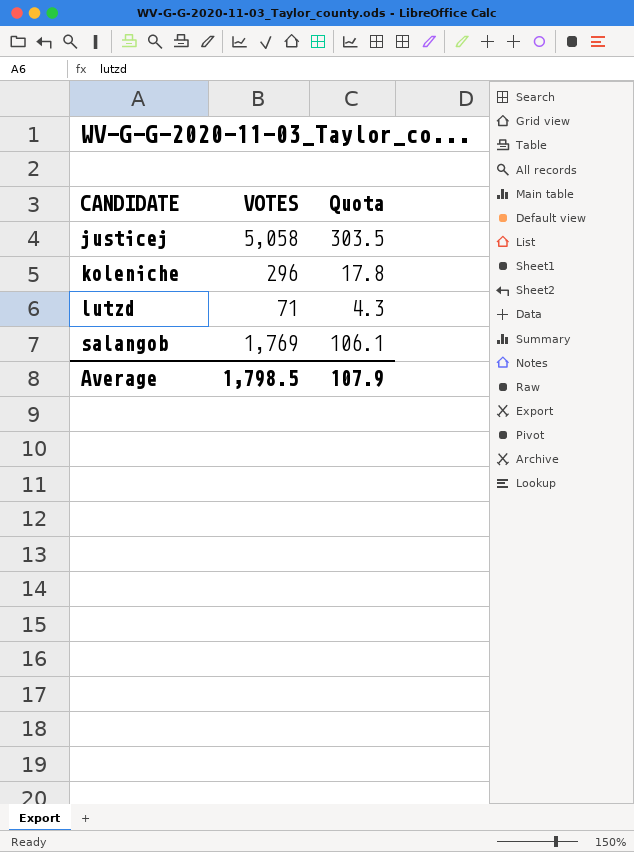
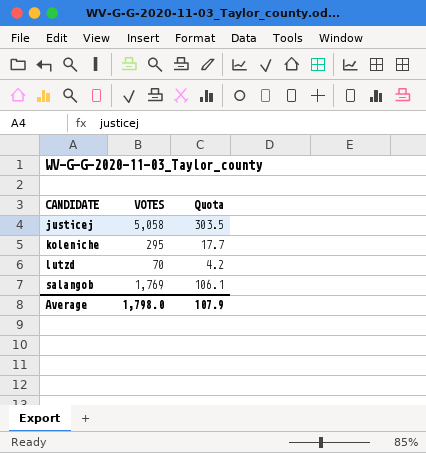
koleniche | VOTES: 296 -> 295
koleniche | Quota: 17.8 -> 17.7
lutzd | VOTES: 71 -> 70
lutzd | Quota: 4.3 -> 4.2
Average | VOTES: 1,798.5 -> 1,798.0

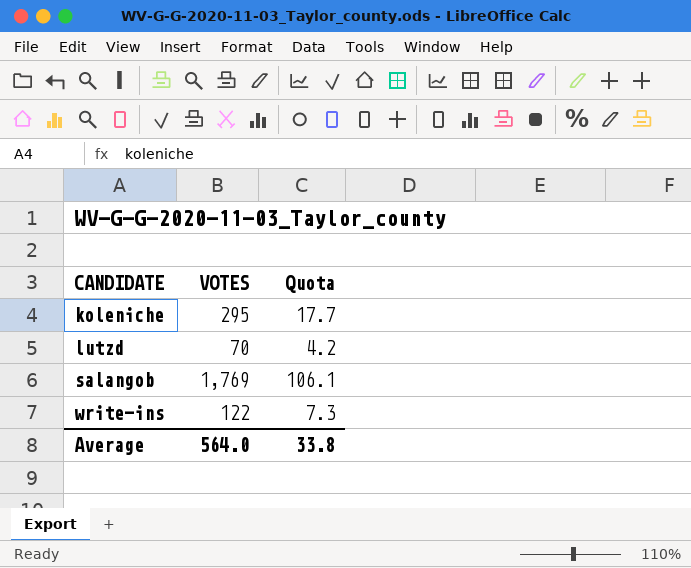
row justicej: 5,058 | 303.5 -> none
row write-ins: none -> 122 | 7.3
Average | VOTES: 1,798.0 -> 564.0
Average | Quota: 107.9 -> 33.8

